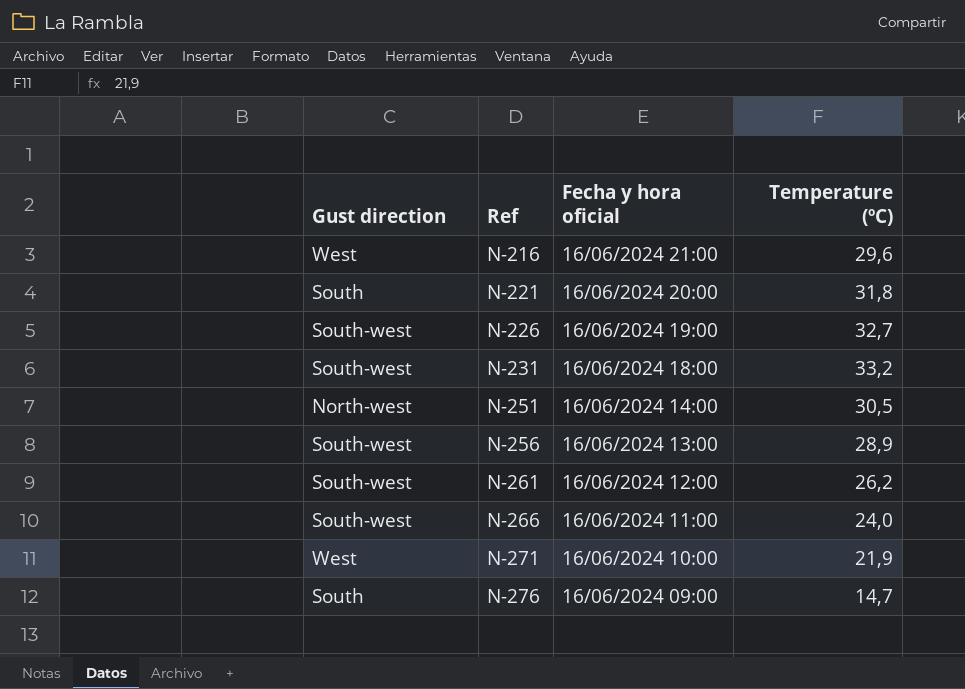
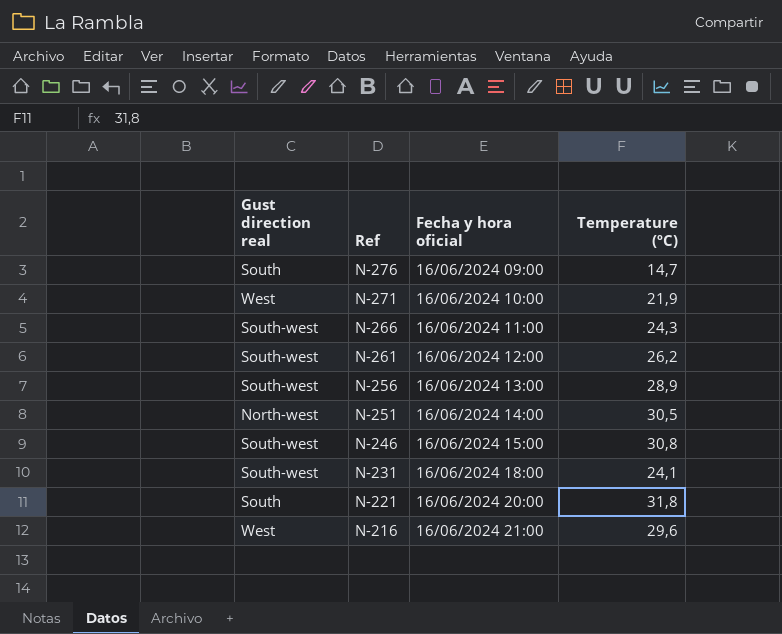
row order: Ref ascending -> Ref descending
column name: Gust direction -> Gust direction real
row N-226: South-west | 16/06/2024 19:00 | 32,7 -> none
N-266 | Temperature (ºC): 24,0 -> 24,3
row N-246: none -> South-west | 16/06/2024 15:00 | 30,8
N-231 | Temperature (ºC): 33,2 -> 24,1

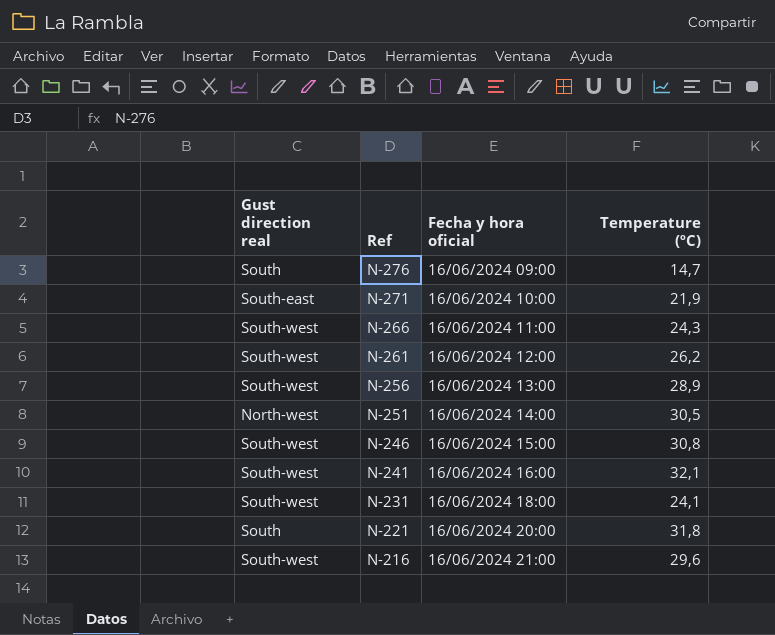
N-271 | Gust direction real: West -> South-east
row N-241: none -> South-west | 16/06/2024 16:00 | 32,1
N-216 | Gust direction real: West -> South-west

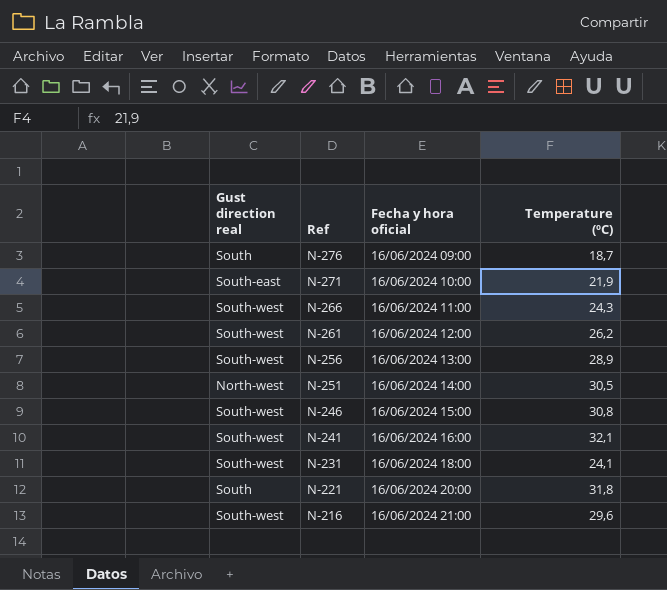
N-276 | Temperature (ºC): 14,7 -> 18,7

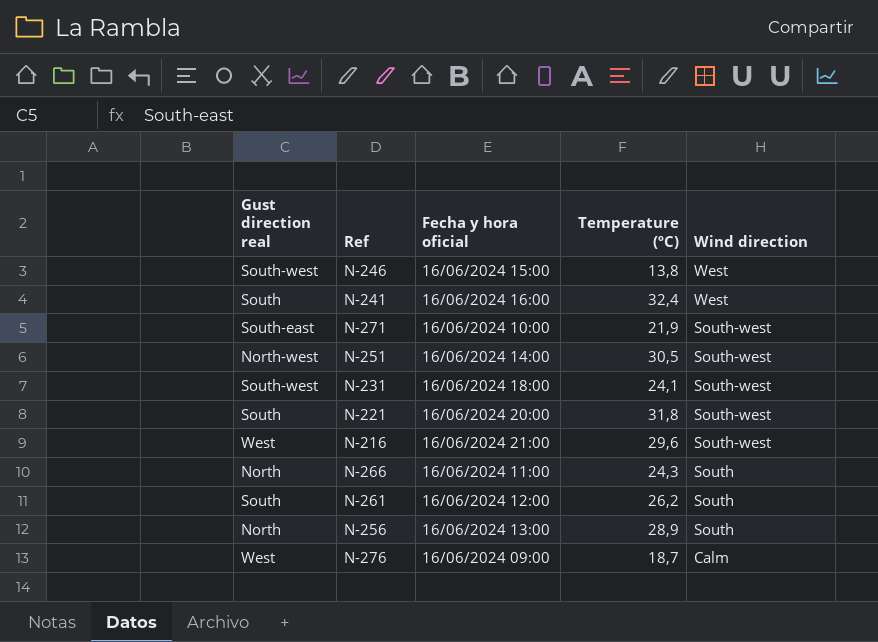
row order: Ref descending -> Wind direction descending
column Wind direction | position: none -> 5
N-246 | Temperature (ºC): 30,8 -> 13,8
N-241 | Gust direction real: South-west -> South
N-241 | Temperature (ºC): 32,1 -> 32,4
N-216 | Gust direction real: South-west -> West
N-266 | Gust direction real: South-west -> North
N-261 | Gust direction real: South-west -> South
N-256 | Gust direction real: South-west -> North
N-276 | Gust direction real: South -> West

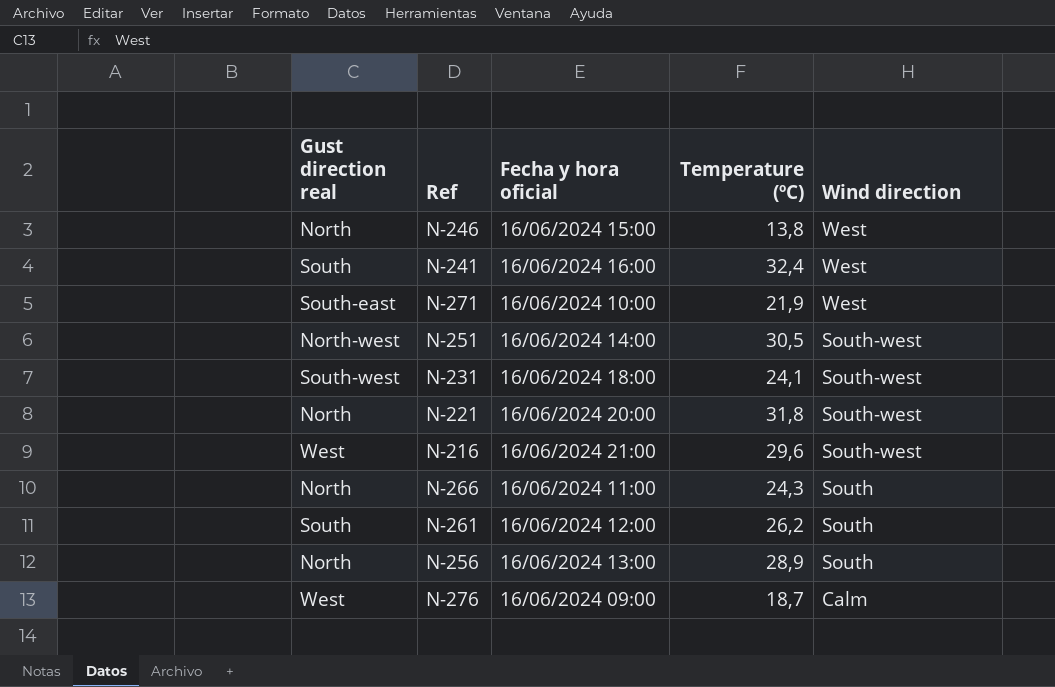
N-246 | Gust direction real: South-west -> North
N-271 | Wind direction: South-west -> West
N-221 | Gust direction real: South -> North

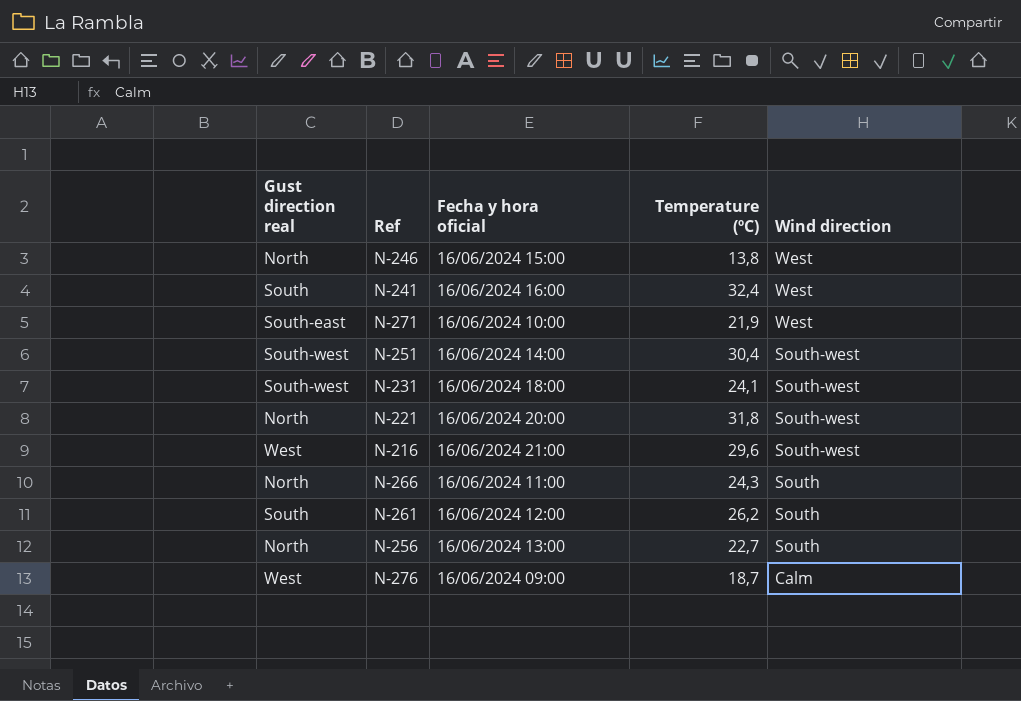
N-251 | Gust direction real: North-west -> South-west
N-251 | Temperature (ºC): 30,5 -> 30,4
N-256 | Temperature (ºC): 28,9 -> 22,7

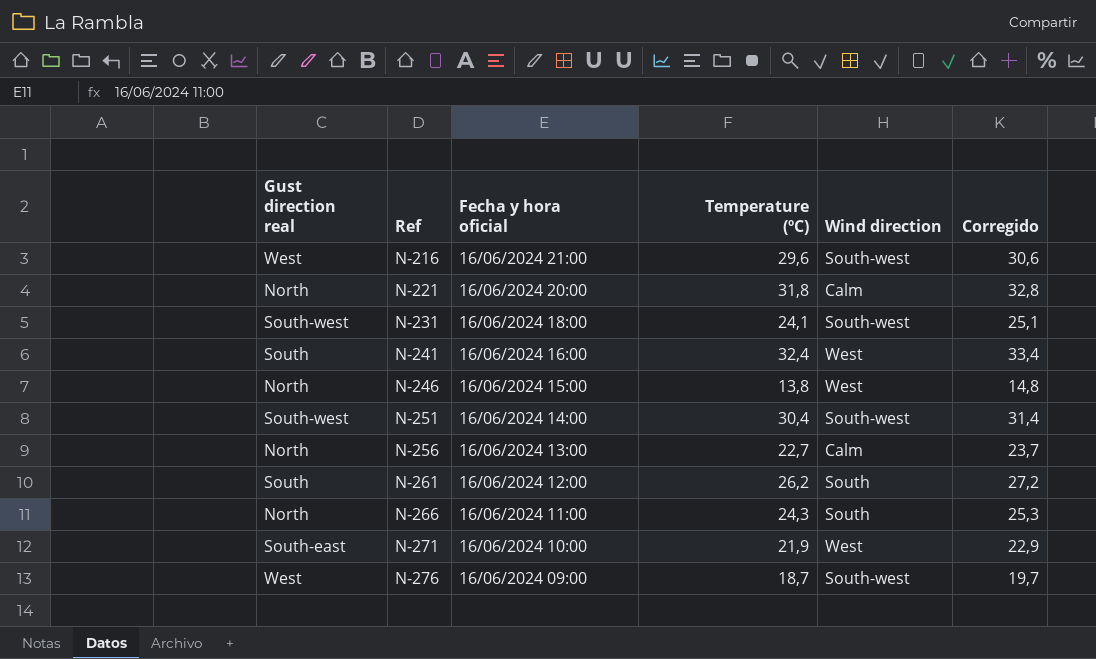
row order: Wind direction descending -> Ref ascending
column Corregido | formula: none -> [Temperature (ºC)] + 1
N-221 | Wind direction: South-west -> Calm
N-256 | Wind direction: South -> Calm
N-276 | Wind direction: Calm -> South-west

